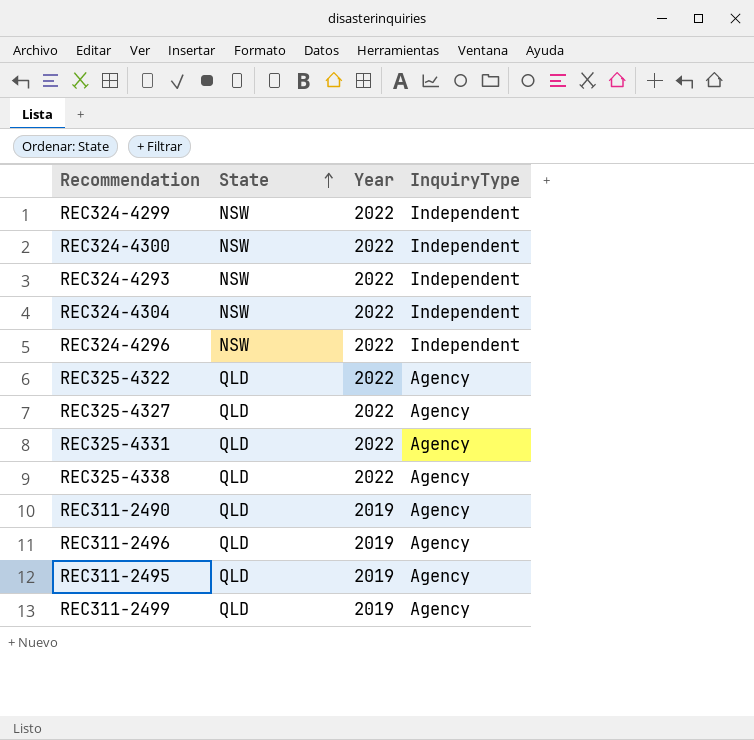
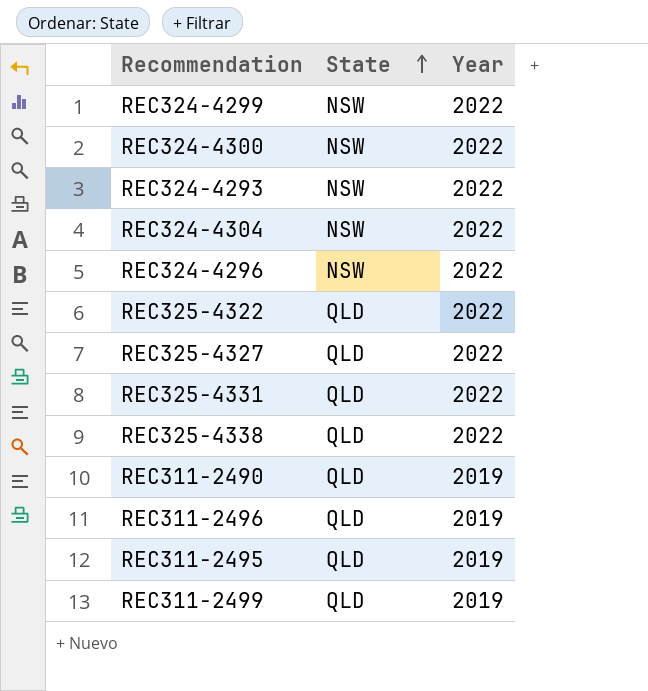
column InquiryType | position: 4 -> none

